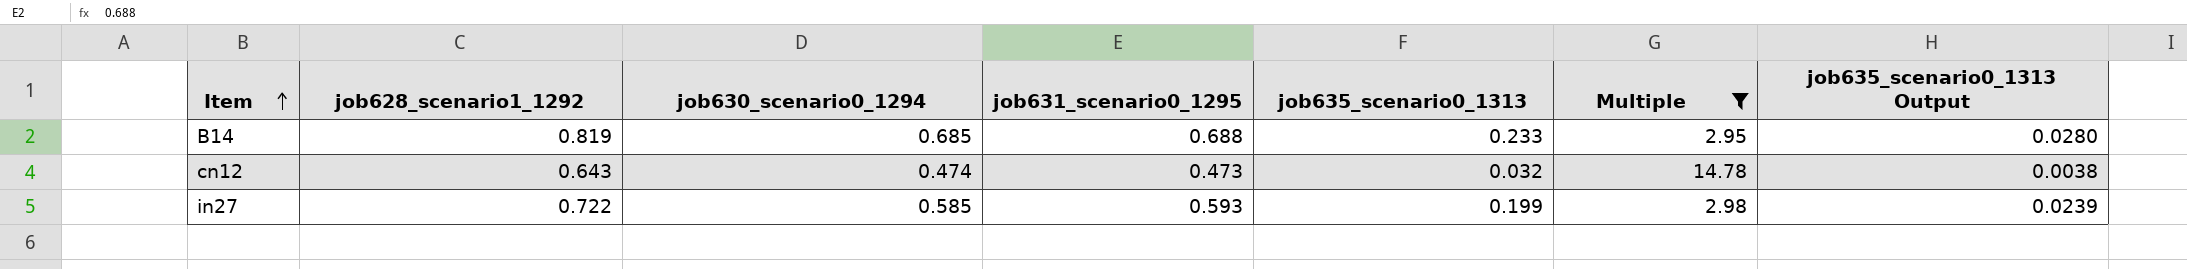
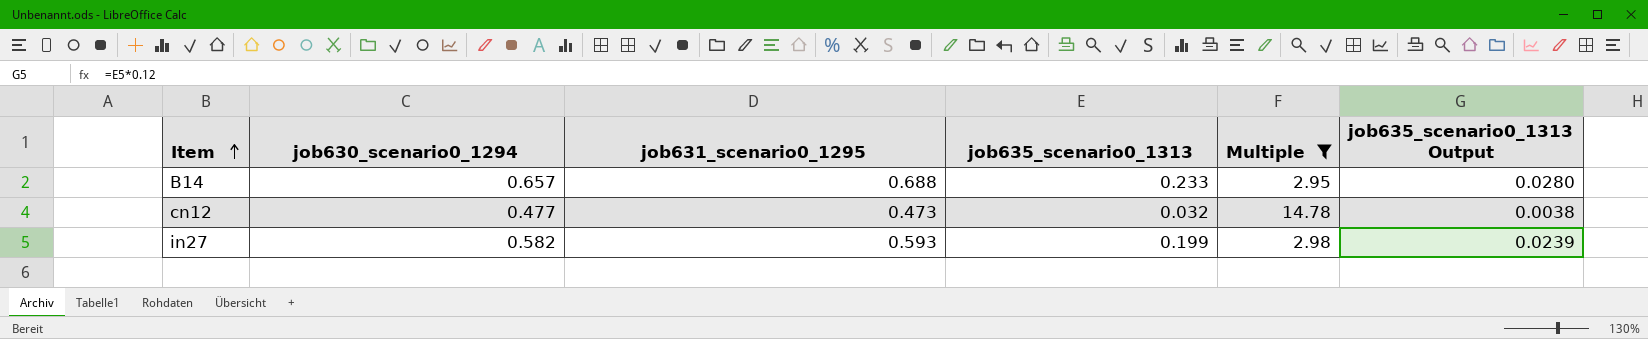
column job628_scenario1_1292 | position: 2 -> none
B14 | job630_scenario0_1294: 0.685 -> 0.657
cn12 | job630_scenario0_1294: 0.474 -> 0.477
in27 | job630_scenario0_1294: 0.585 -> 0.582

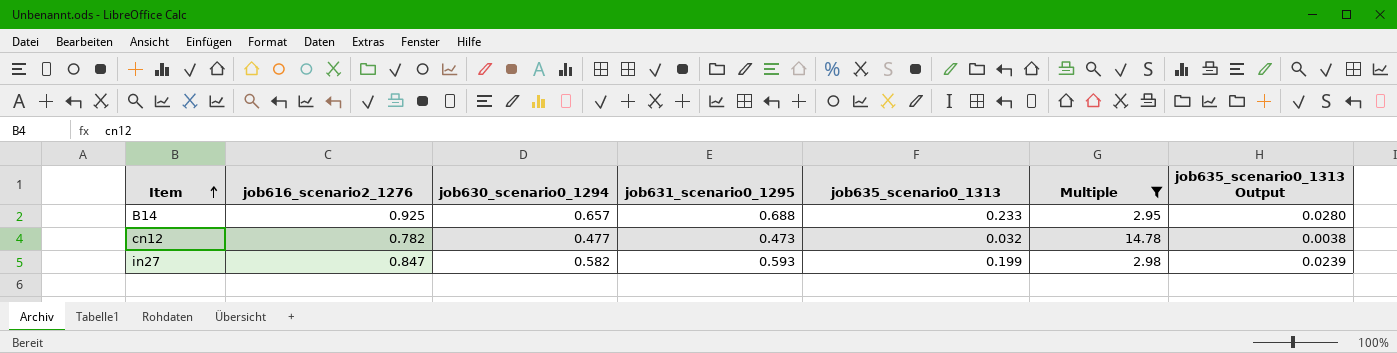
column job616_scenario2_1276 | position: none -> 2

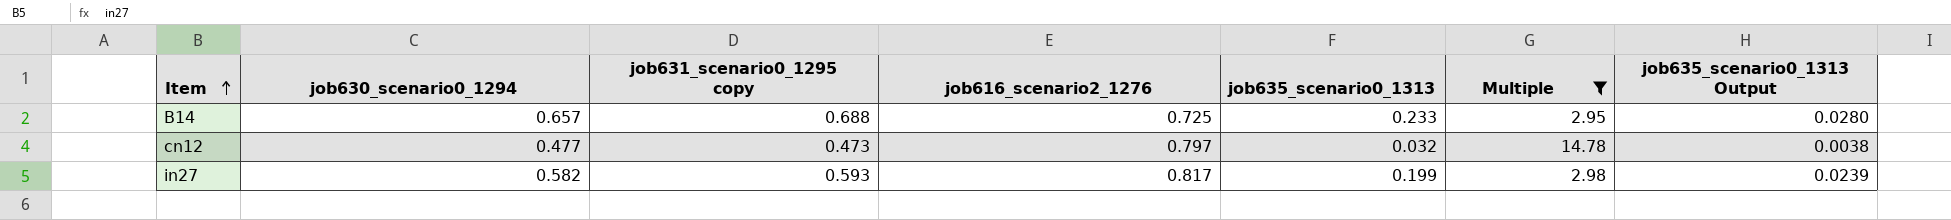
column name: job631_scenario0_1295 -> job631_scenario0_1295 copy
column job616_scenario2_1276 | position: 2 -> 4
B14 | job616_scenario2_1276: 0.925 -> 0.725
cn12 | job616_scenario2_1276: 0.782 -> 0.797
in27 | job616_scenario2_1276: 0.847 -> 0.817

